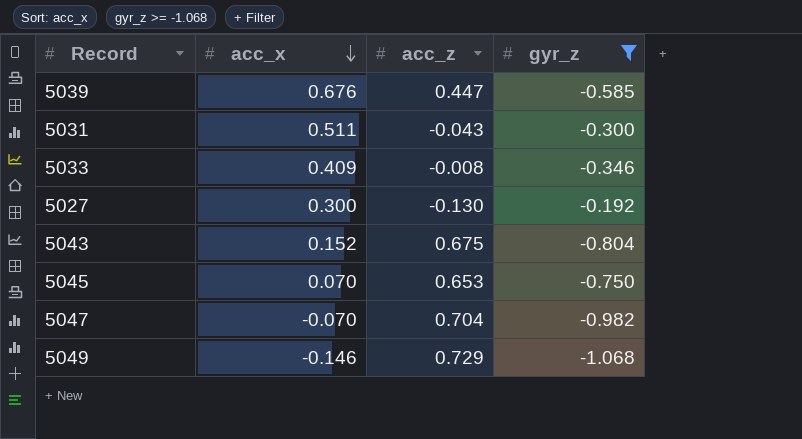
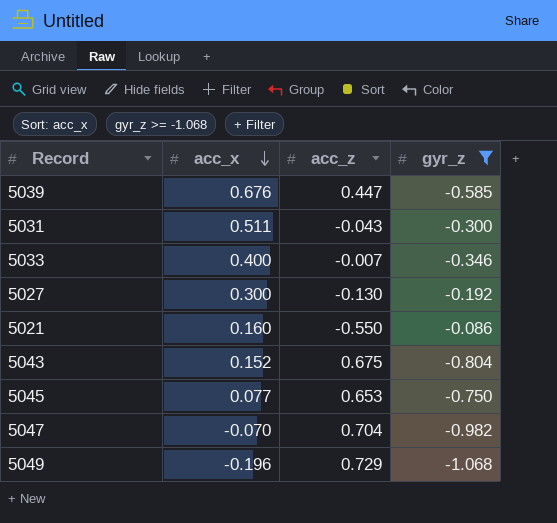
5033 | acc_x: 0.409 -> 0.400
5033 | acc_z: -0.008 -> -0.007
row 5021: none -> 0.160 | -0.550 | -0.086
5045 | acc_x: 0.070 -> 0.077
5049 | acc_x: -0.146 -> -0.196

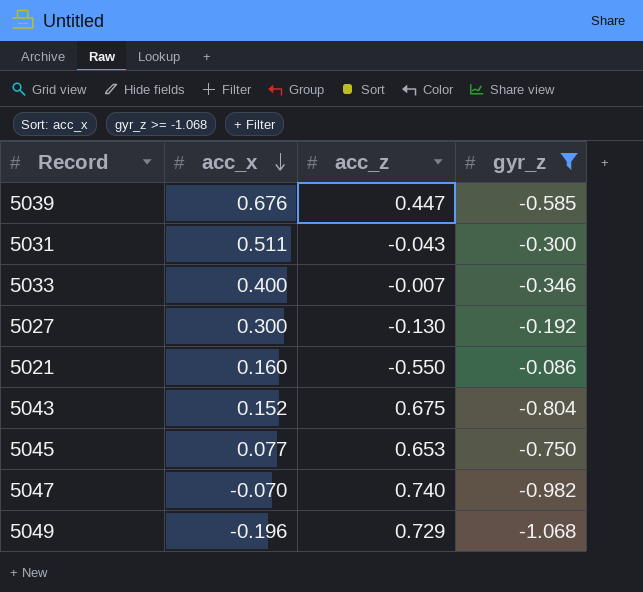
5047 | acc_z: 0.704 -> 0.740

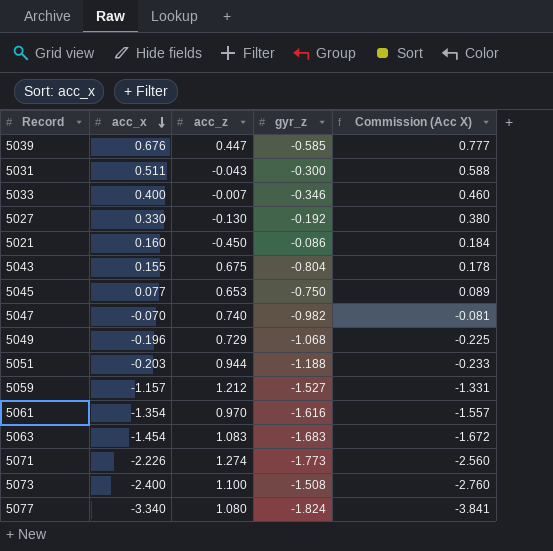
filter: gyr_z >= -1.068 -> none
column Commission (Acc X) | formula: none -> [acc_x] * 1.15
5027 | acc_x: 0.300 -> 0.330
5021 | acc_z: -0.550 -> -0.450
5043 | acc_x: 0.152 -> 0.155

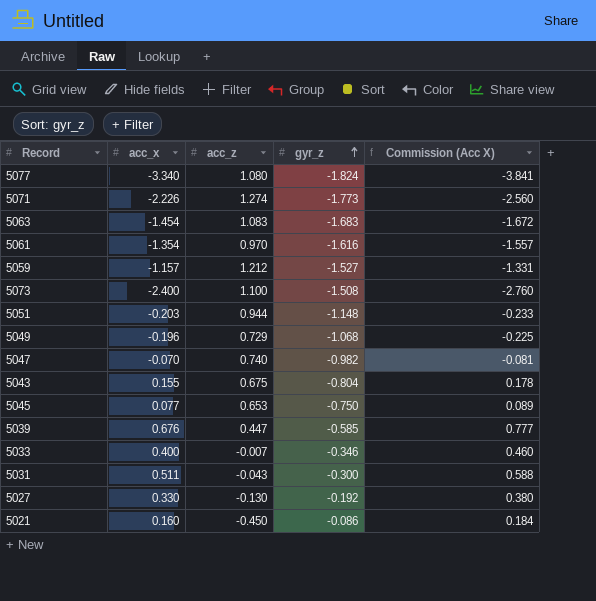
row order: acc_x descending -> gyr_z ascending
5051 | gyr_z: -1.188 -> -1.148

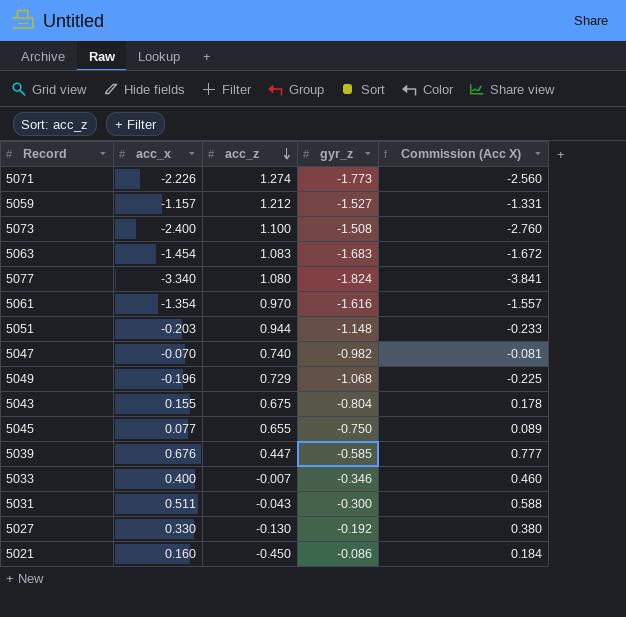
row order: gyr_z ascending -> acc_z descending
5045 | acc_z: 0.653 -> 0.655

